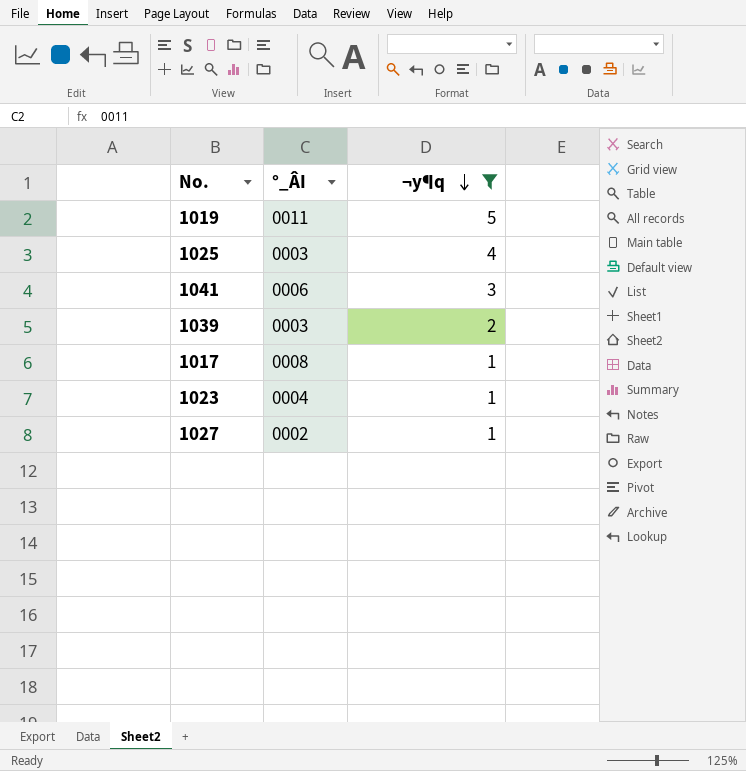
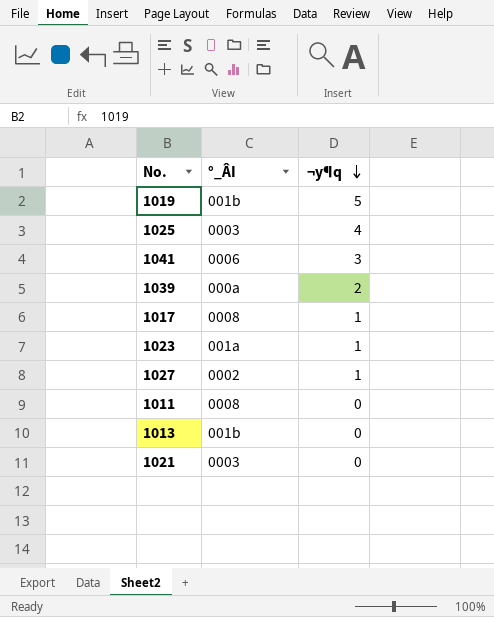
filter: ¬y¶q != 0 -> none
1019 | °_ÂI: 0011 -> 001b
1039 | °_ÂI: 0003 -> 000a
1023 | °_ÂI: 0004 -> 001a

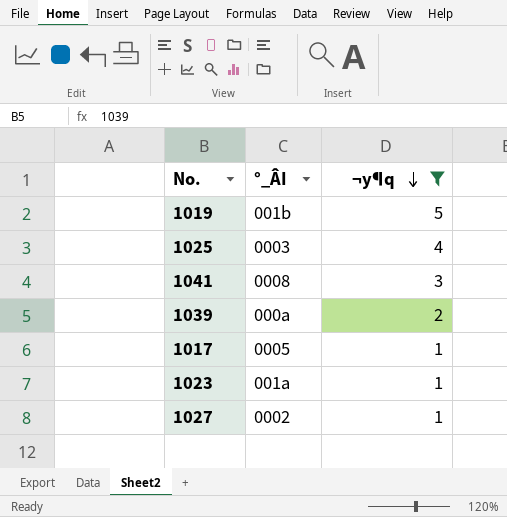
filter: none -> ¬y¶q != 0
1041 | °_ÂI: 0006 -> 0008
1017 | °_ÂI: 0008 -> 0005

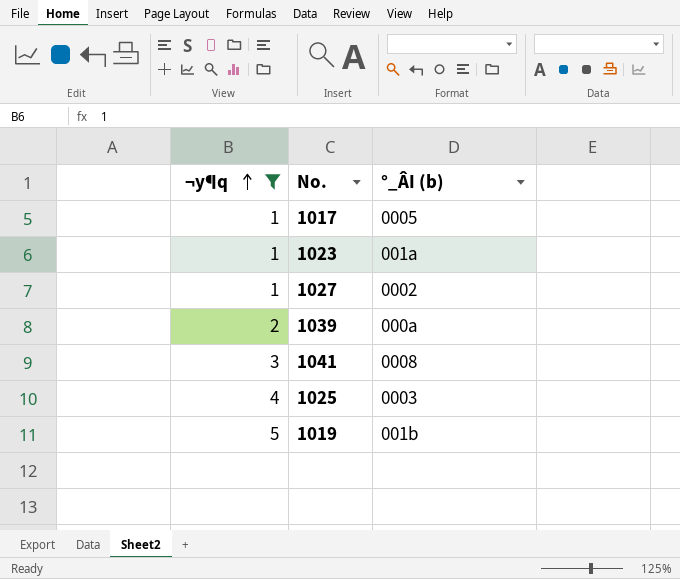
row order: ¬y¶q descending -> ¬y¶q ascending
column ¬y¶q | position: 3 -> 1
column name: °_ÂI -> °_ÂI (b)

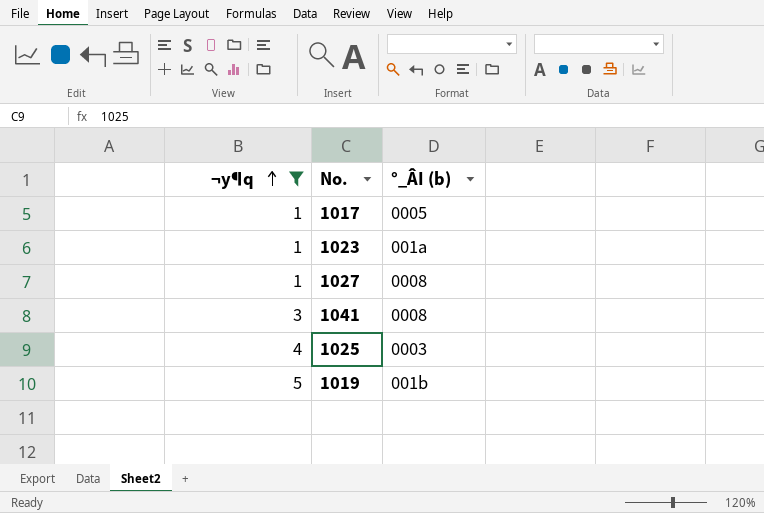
row 1039: 2 | 000a -> none
1027 | °_ÂI (b): 0002 -> 0008

